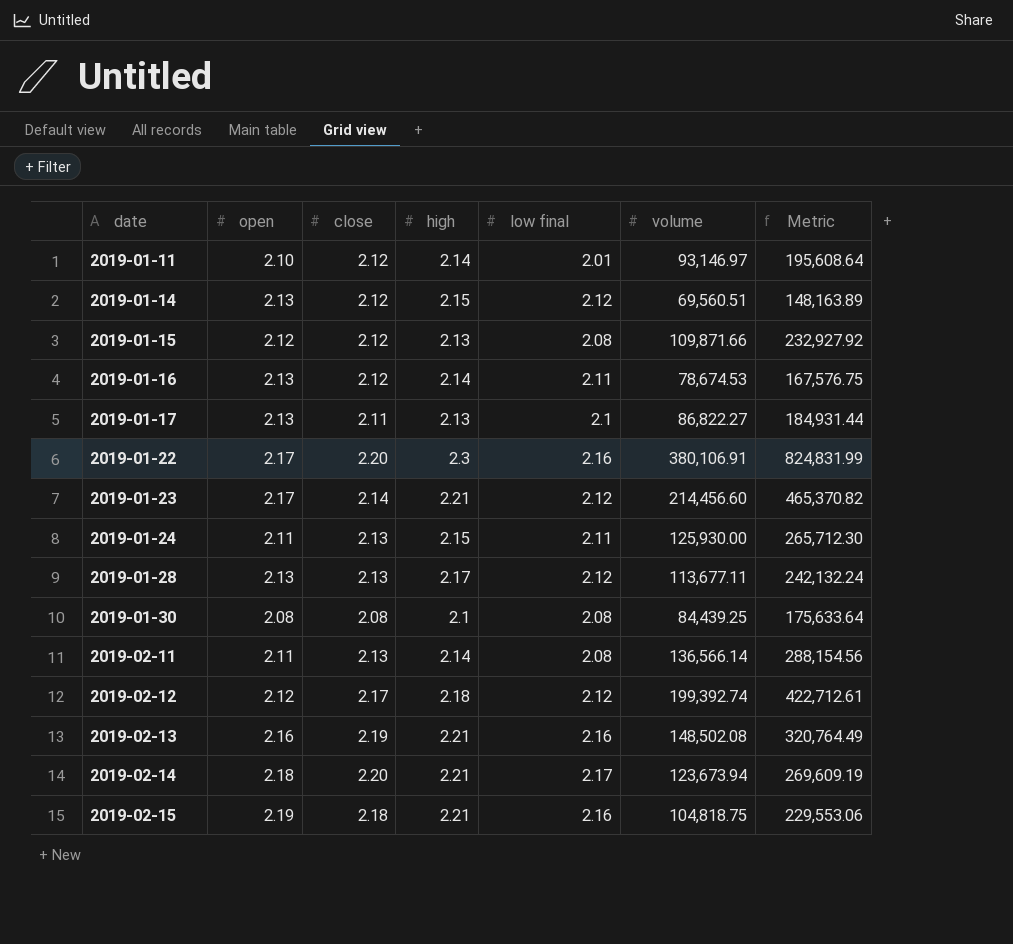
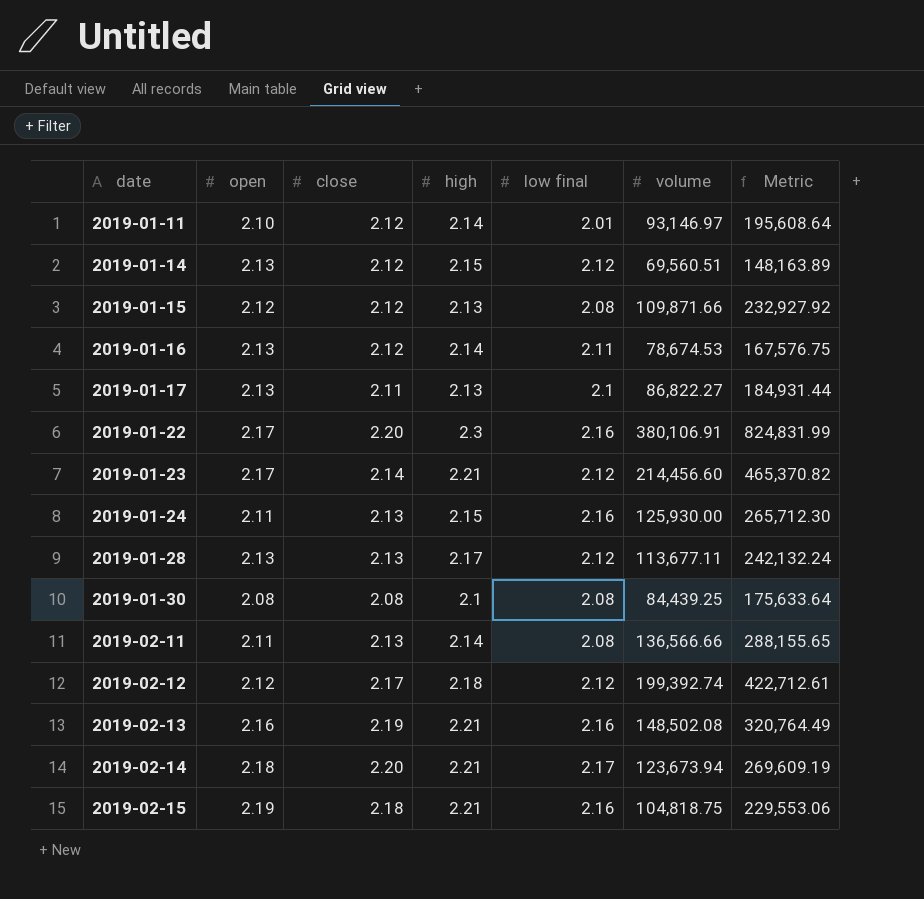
2019-01-24 | low final: 2.11 -> 2.16
2019-02-11 | volume: 136,566.14 -> 136,566.66
2019-02-11 | Metric: 288,154.56 -> 288,155.65

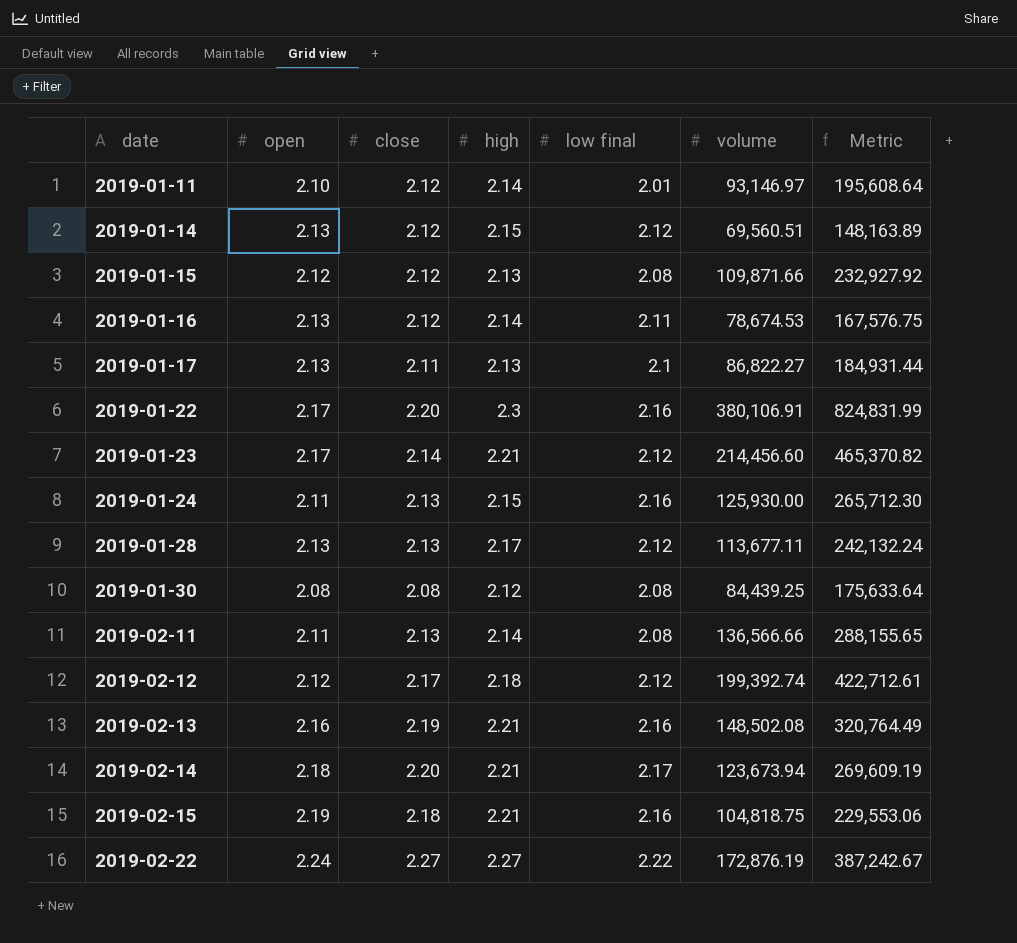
2019-01-30 | high: 2.1 -> 2.12
row 2019-02-22: none -> 2.24 | 2.27 | 2.27 | 2.22 | 172,876.19 | 387,242.67

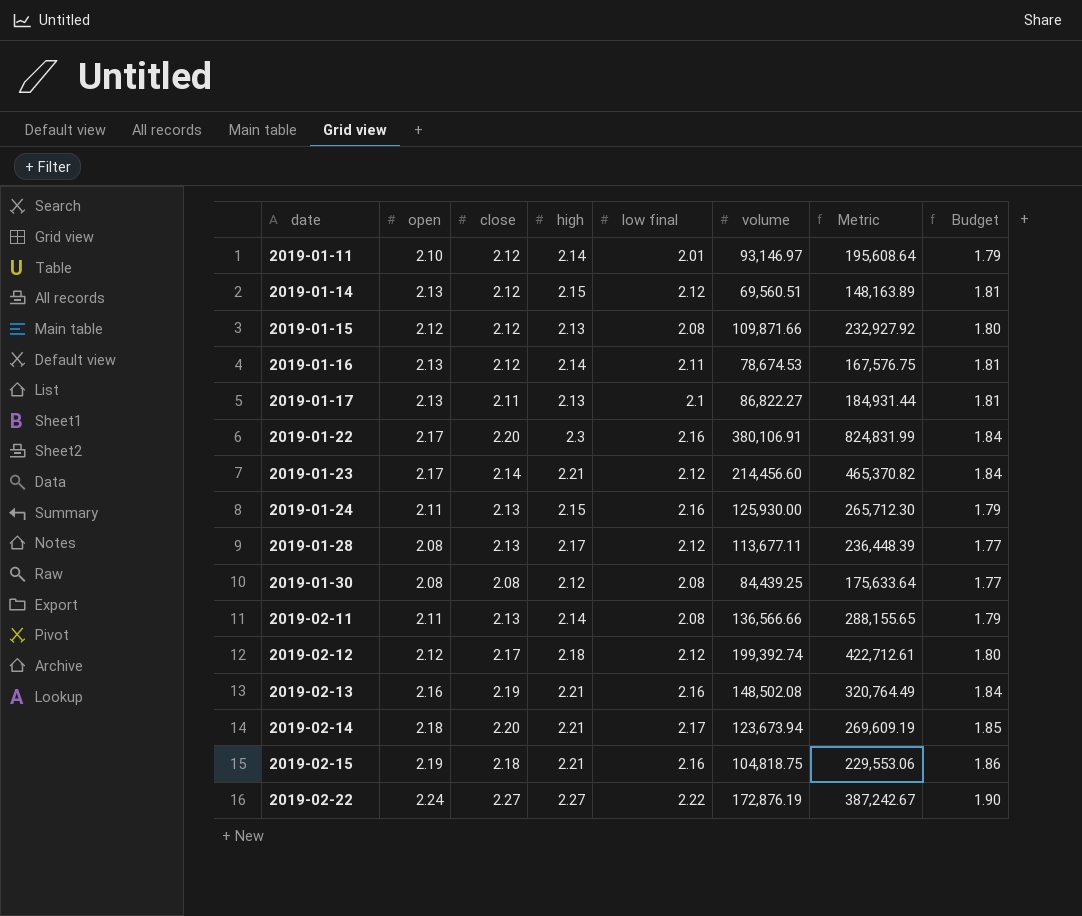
column Budget | formula: none -> [open] * 0.85
2019-01-28 | open: 2.13 -> 2.08
2019-01-28 | Metric: 242,132.24 -> 236,448.39

